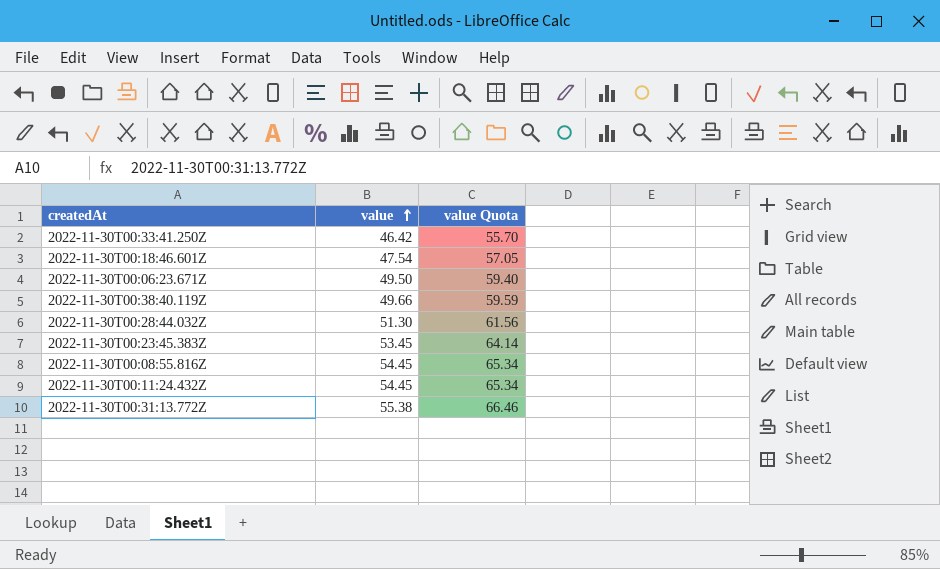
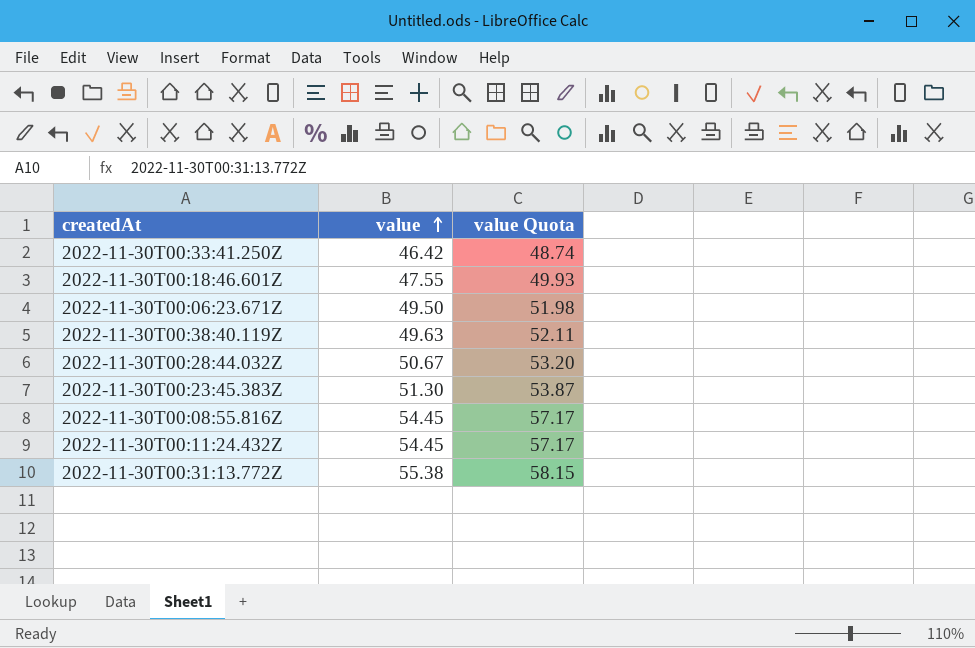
column value Quota | formula: [value] * 1.2 -> [value] * 1.05
2022-11-30T00:18:46.601Z | value: 47.54 -> 47.55
2022-11-30T00:38:40.119Z | value: 49.66 -> 49.63
2022-11-30T00:28:44.032Z | value: 51.30 -> 50.67
2022-11-30T00:23:45.383Z | value: 53.45 -> 51.30

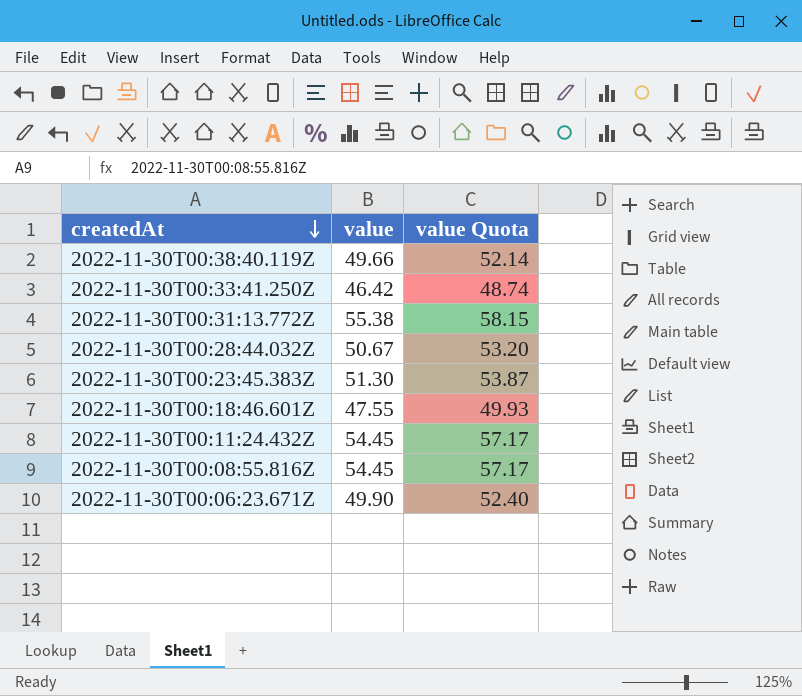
row order: value ascending -> createdAt descending
2022-11-30T00:38:40.119Z | value: 49.63 -> 49.66
2022-11-30T00:38:40.119Z | value Quota: 52.11 -> 52.14
2022-11-30T00:06:23.671Z | value: 49.50 -> 49.90
2022-11-30T00:06:23.671Z | value Quota: 51.98 -> 52.40

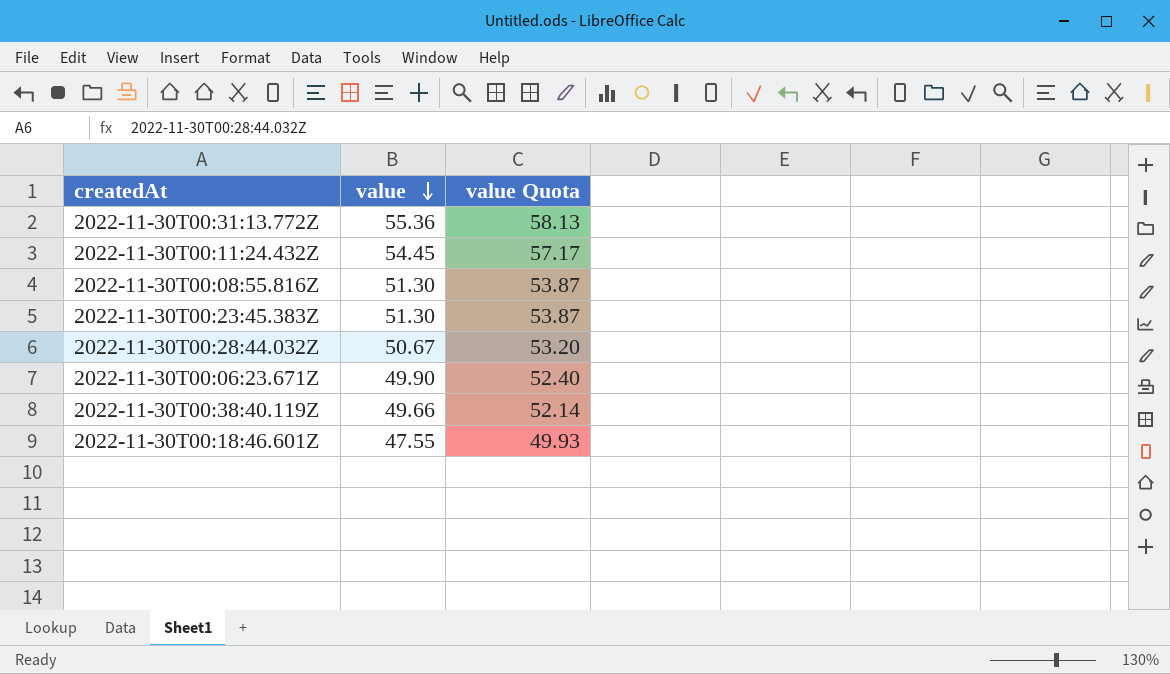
row order: createdAt descending -> value descending
row 2022-11-30T00:33:41.250Z: 46.42 | 48.74 -> none
2022-11-30T00:31:13.772Z | value: 55.38 -> 55.36
2022-11-30T00:31:13.772Z | value Quota: 58.15 -> 58.13
2022-11-30T00:08:55.816Z | value: 54.45 -> 51.30
2022-11-30T00:08:55.816Z | value Quota: 57.17 -> 53.87

